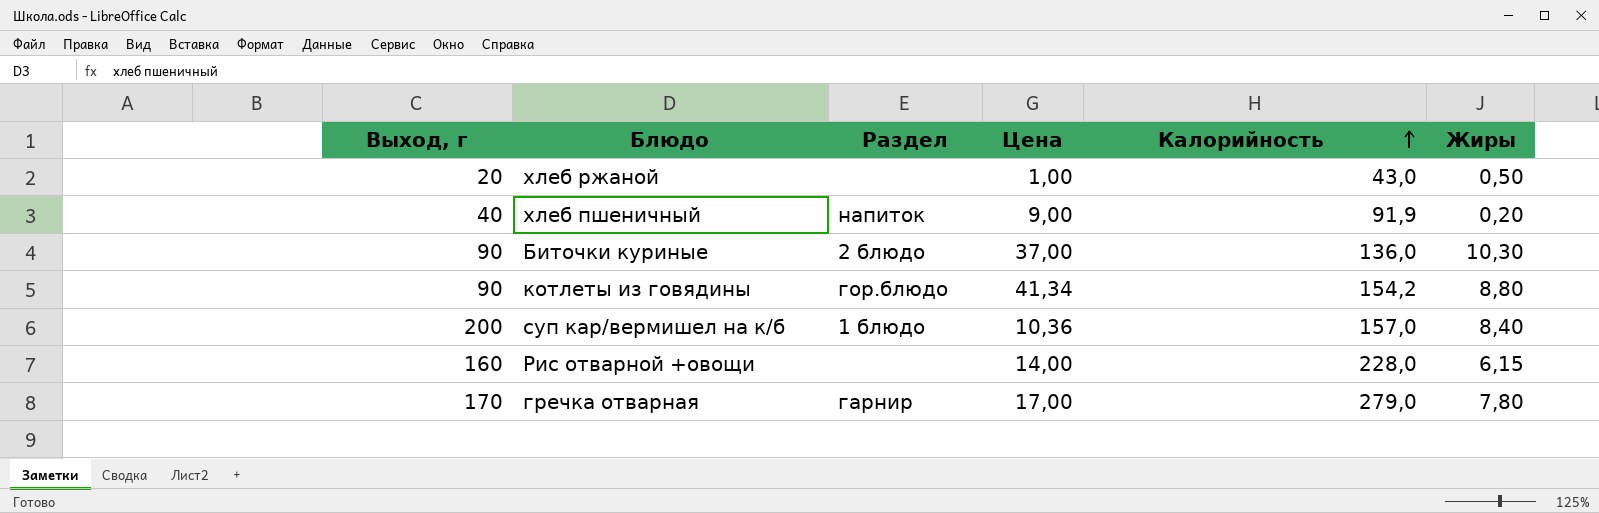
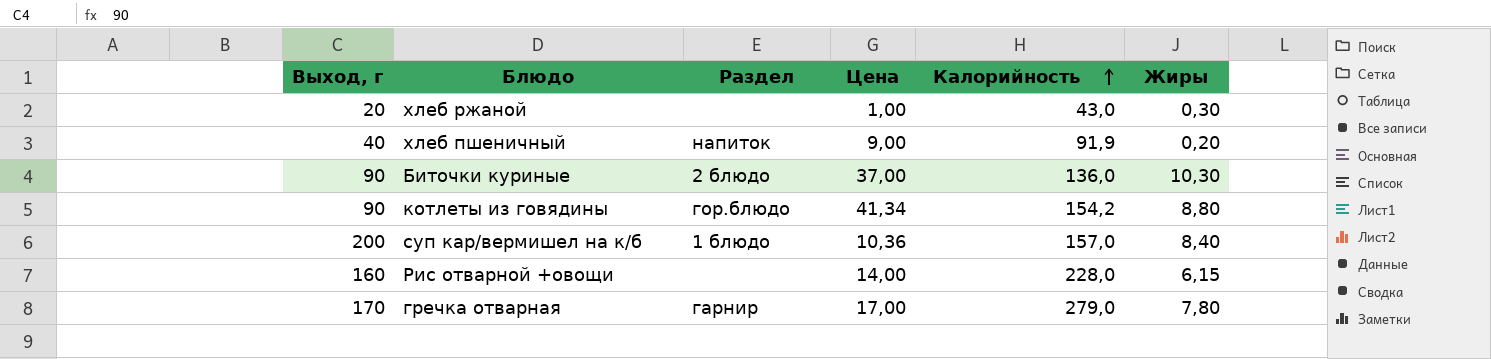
хлеб ржаной | Жиры: 0,50 -> 0,30

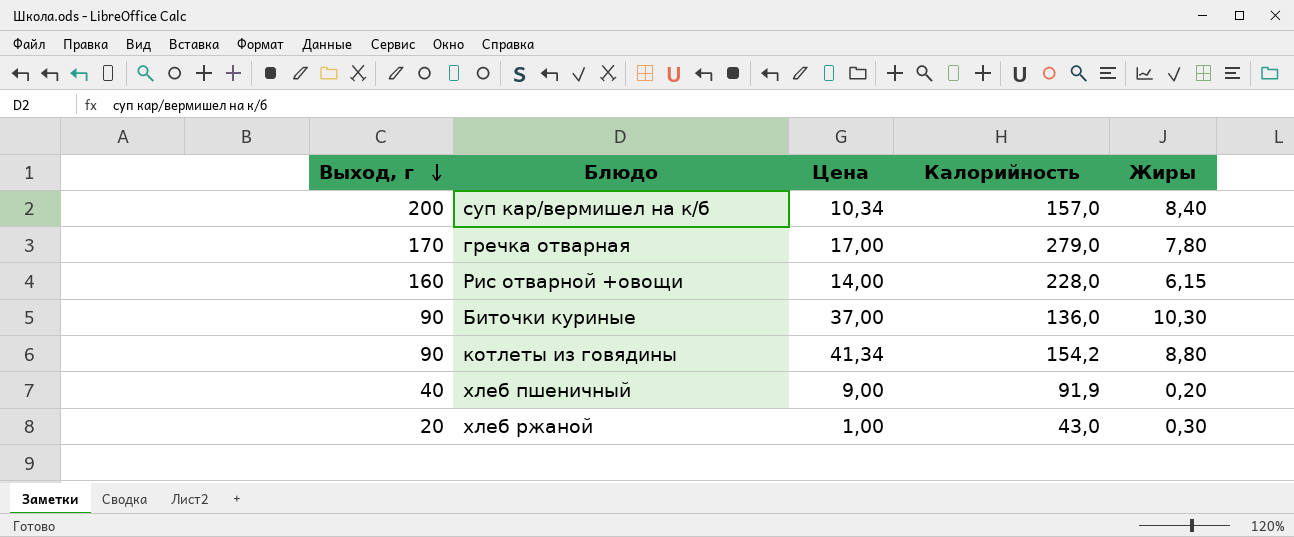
row order: Калорийность ascending -> Выход, г descending
column Раздел | position: 3 -> none
суп кар/вермишел на к/б | Цена: 10,36 -> 10,34

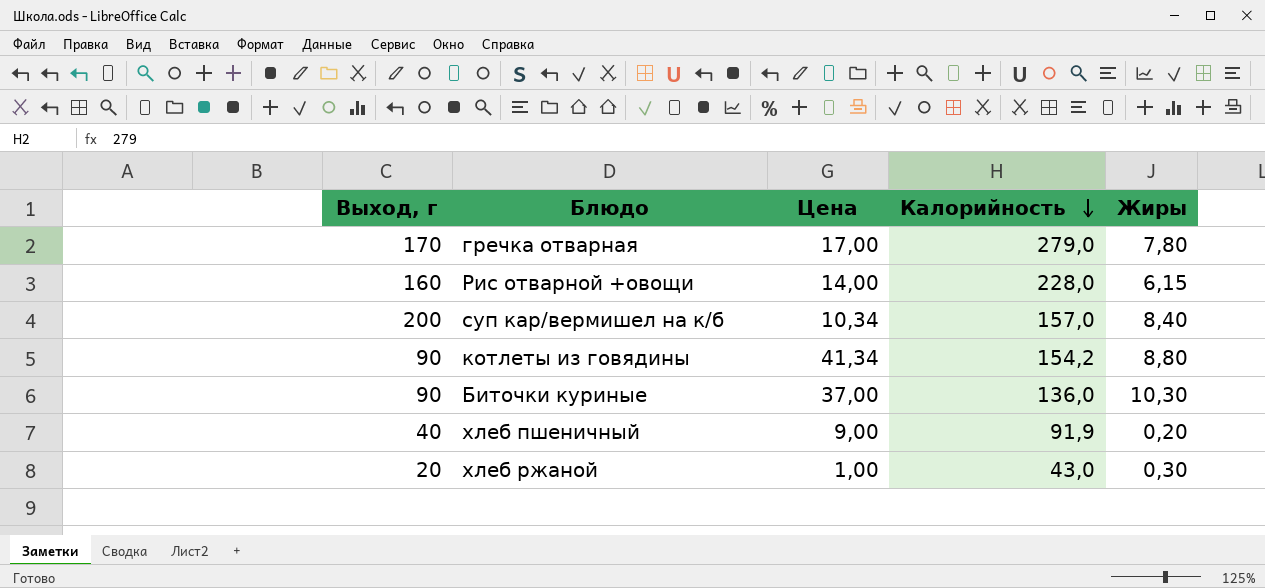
row order: Выход, г descending -> Калорийность descending

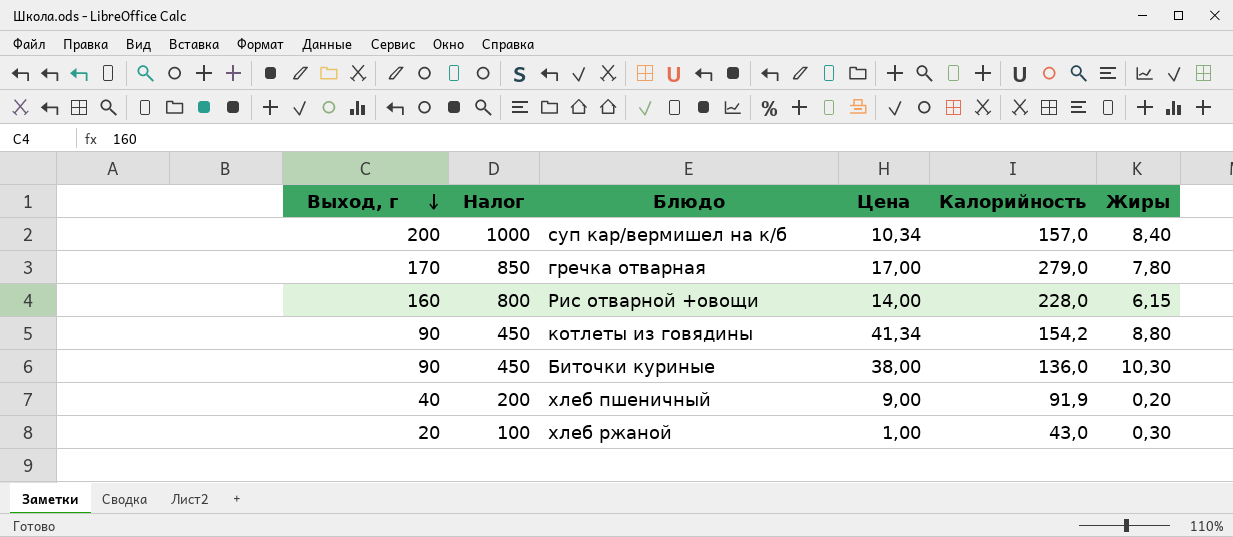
row order: Калорийность descending -> Выход, г descending
column Налог | formula: none -> [Выход, г] * 5
Биточки куриные | Цена: 37,00 -> 38,00

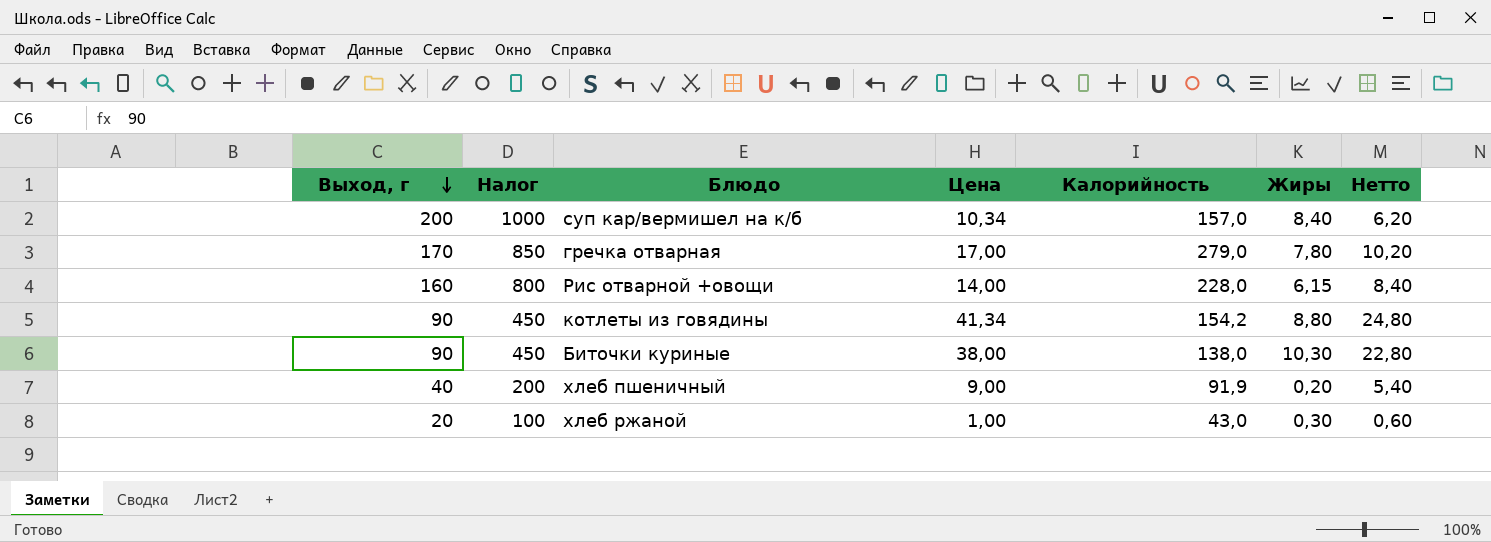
column Нетто | formula: none -> [Цена] * 0,6
Биточки куриные | Калорийность: 136,0 -> 138,0

